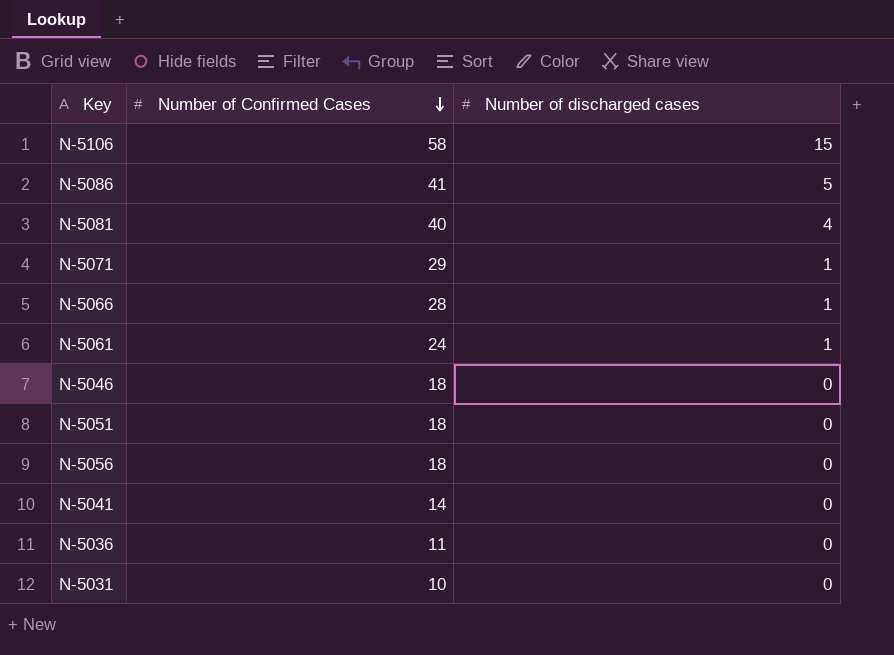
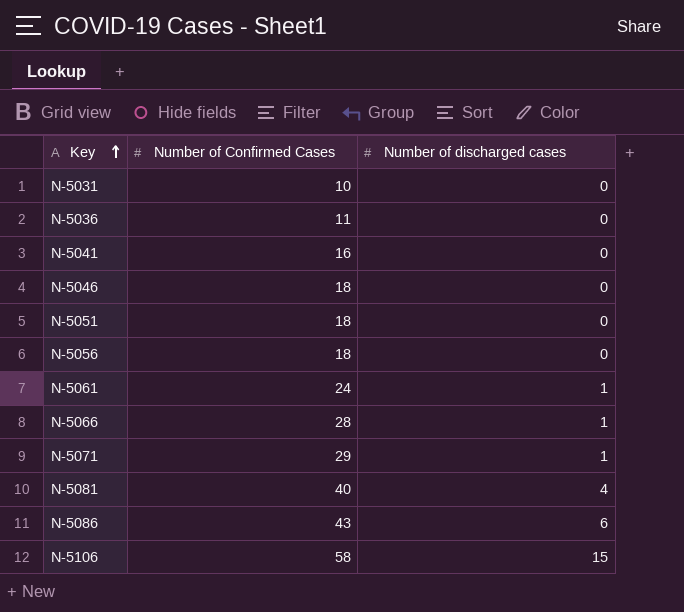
row order: Number of Confirmed Cases descending -> Key ascending
N-5041 | Number of Confirmed Cases: 14 -> 16
N-5086 | Number of Confirmed Cases: 41 -> 43
N-5086 | Number of discharged cases: 5 -> 6

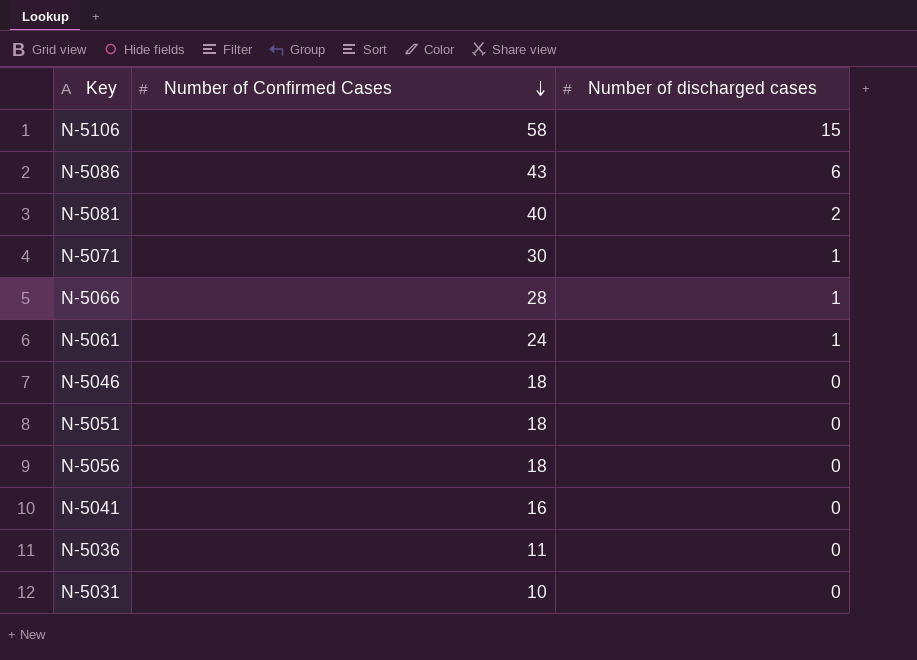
row order: Key ascending -> Number of Confirmed Cases descending
N-5081 | Number of discharged cases: 4 -> 2
N-5071 | Number of Confirmed Cases: 29 -> 30

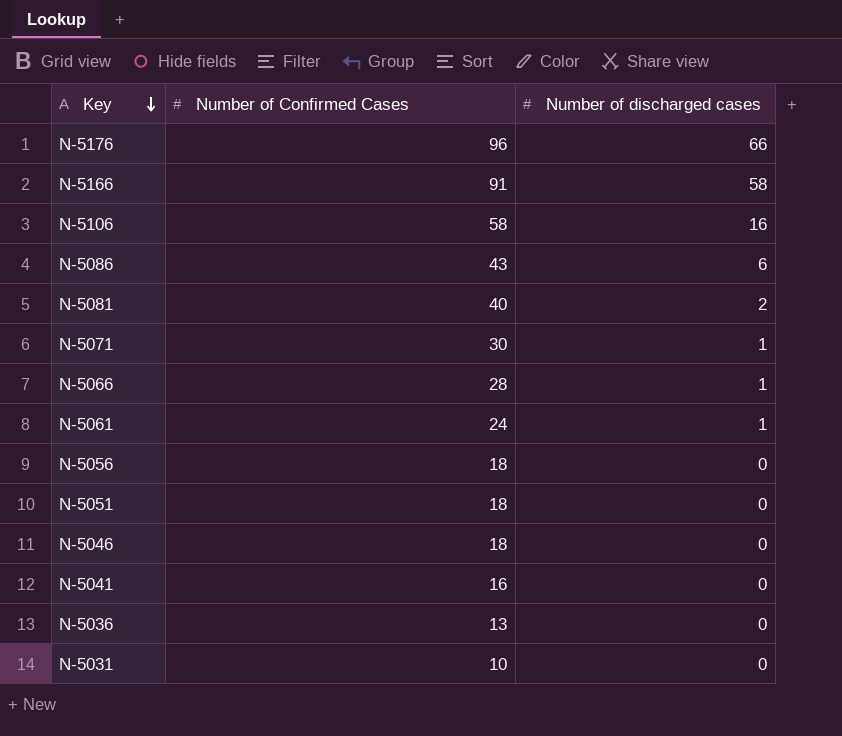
row order: Number of Confirmed Cases descending -> Key descending
row N-5176: none -> 96 | 66
row N-5166: none -> 91 | 58
N-5106 | Number of discharged cases: 15 -> 16
N-5036 | Number of Confirmed Cases: 11 -> 13

